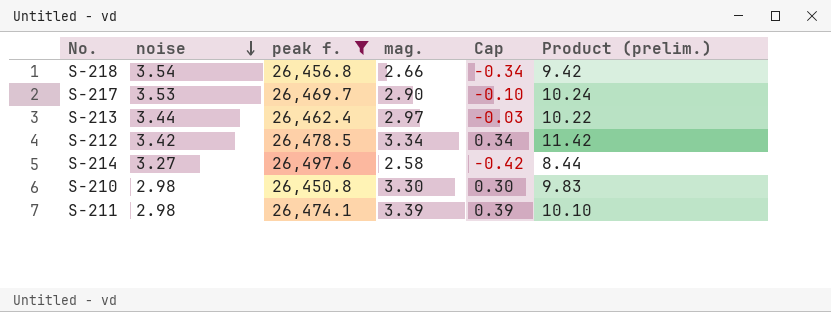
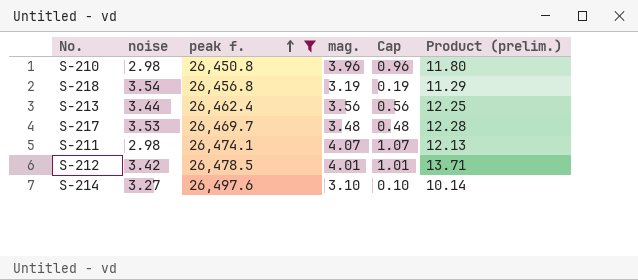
row order: noise descending -> peak f. ascending
S-210 | mag.: 3.30 -> 3.96
S-210 | Cap: 0.30 -> 0.96
S-210 | Product (prelim.): 9.83 -> 11.80
S-218 | mag.: 2.66 -> 3.19
S-218 | Cap: -0.34 -> 0.19
S-218 | Product (prelim.): 9.42 -> 11.29
S-213 | mag.: 2.97 -> 3.56
S-213 | Cap: -0.03 -> 0.56
S-213 | Product (prelim.): 10.22 -> 12.25
S-217 | mag.: 2.90 -> 3.48
S-217 | Cap: -0.10 -> 0.48
S-217 | Product (prelim.): 10.24 -> 12.28
S-211 | mag.: 3.39 -> 4.07
S-211 | Cap: 0.39 -> 1.07
S-211 | Product (prelim.): 10.10 -> 12.13
S-212 | mag.: 3.34 -> 4.01
S-212 | Cap: 0.34 -> 1.01
S-212 | Product (prelim.): 11.42 -> 13.71
S-214 | mag.: 2.58 -> 3.10
S-214 | Cap: -0.42 -> 0.10
S-214 | Product (prelim.): 8.44 -> 10.14

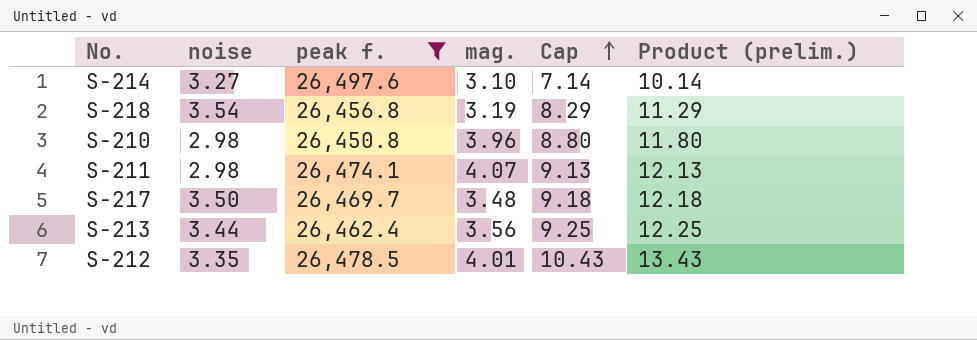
row order: peak f. ascending -> Cap ascending
column Cap | formula: [mag.] - 3 -> [Product (prelim.)] - 3
S-217 | noise: 3.53 -> 3.50
S-217 | Product (prelim.): 12.28 -> 12.18
S-212 | noise: 3.42 -> 3.35
S-212 | Product (prelim.): 13.71 -> 13.43

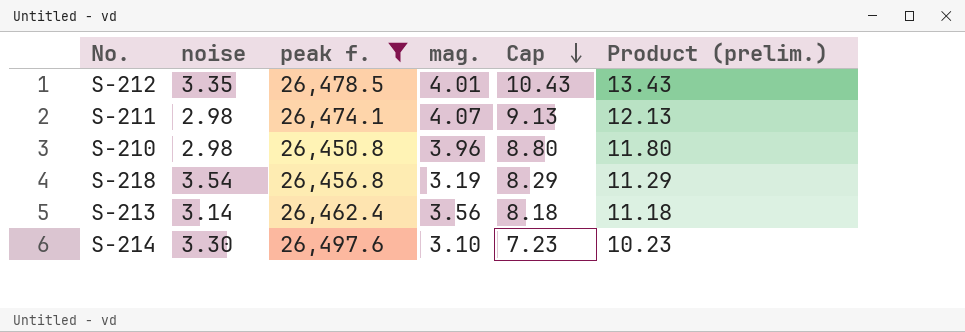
row order: Cap ascending -> Cap descending
row S-217: 3.50 | 26,469.7 | 3.48 | 9.18 | 12.18 -> none
S-213 | noise: 3.44 -> 3.14
S-213 | Cap: 9.25 -> 8.18
S-213 | Product (prelim.): 12.25 -> 11.18
S-214 | noise: 3.27 -> 3.30
S-214 | Cap: 7.14 -> 7.23
S-214 | Product (prelim.): 10.14 -> 10.23

